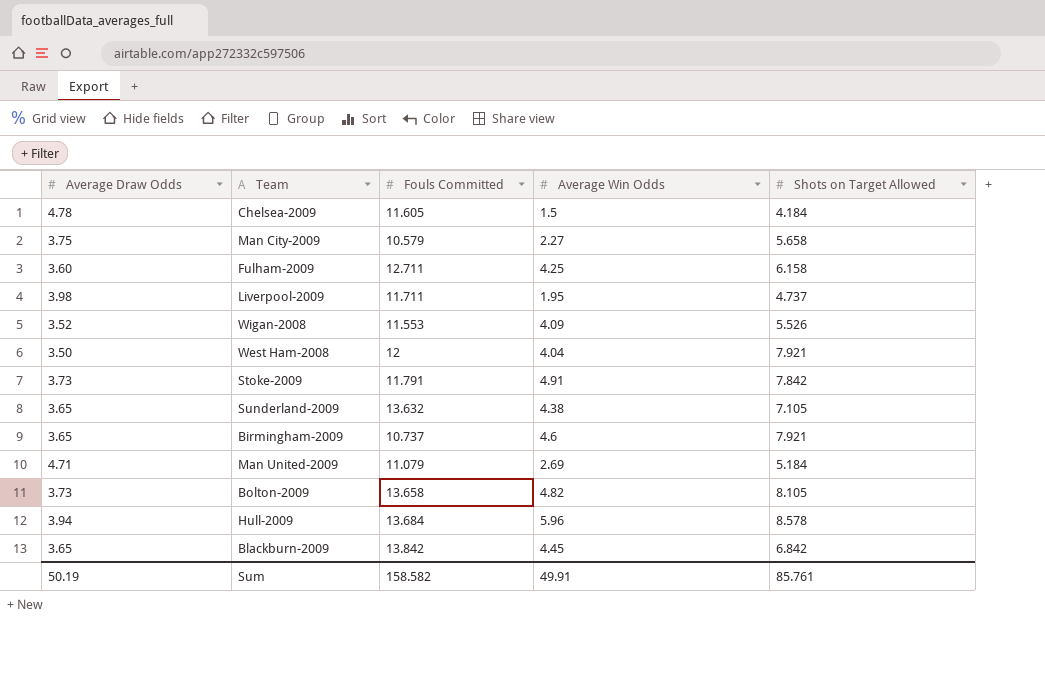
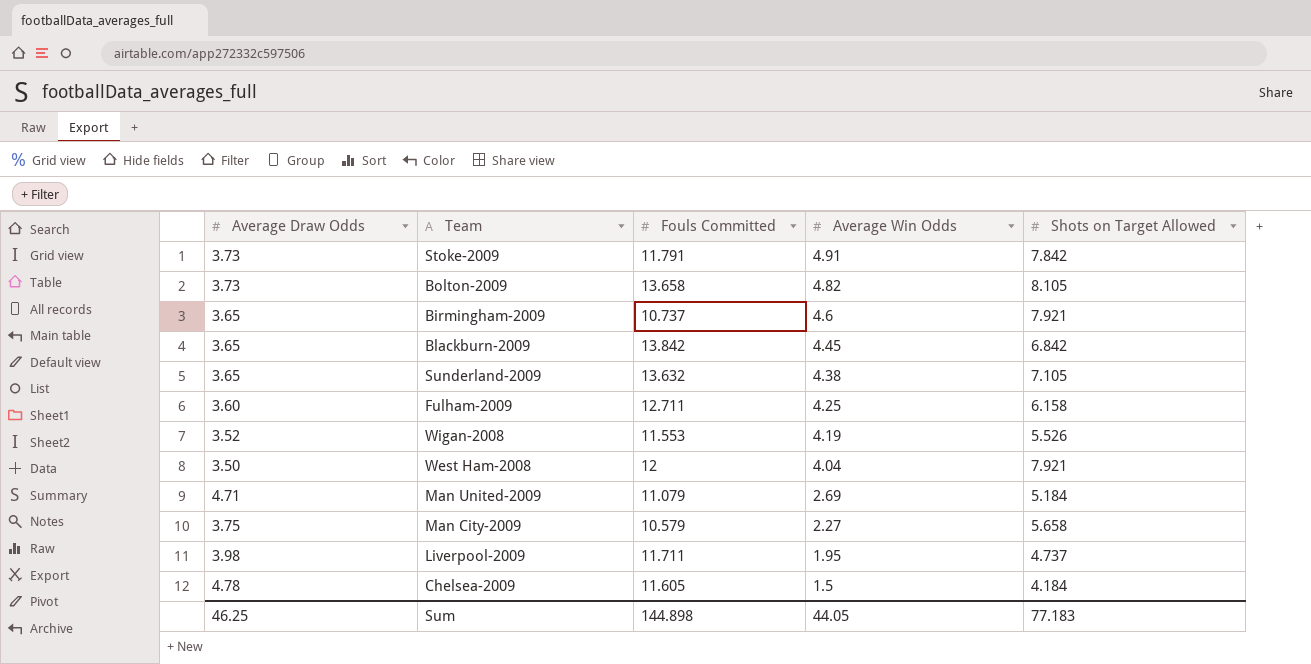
row order: none -> Average Win Odds descending
row Hull-2009: 3.94 | 13.684 | 5.96 | 8.578 -> none
Wigan-2008 | Average Win Odds: 4.09 -> 4.19
Sum | Average Draw Odds: 50.19 -> 46.25
Sum | Fouls Committed: 158.582 -> 144.898
Sum | Average Win Odds: 49.91 -> 44.05
Sum | Shots on Target Allowed: 85.761 -> 77.183

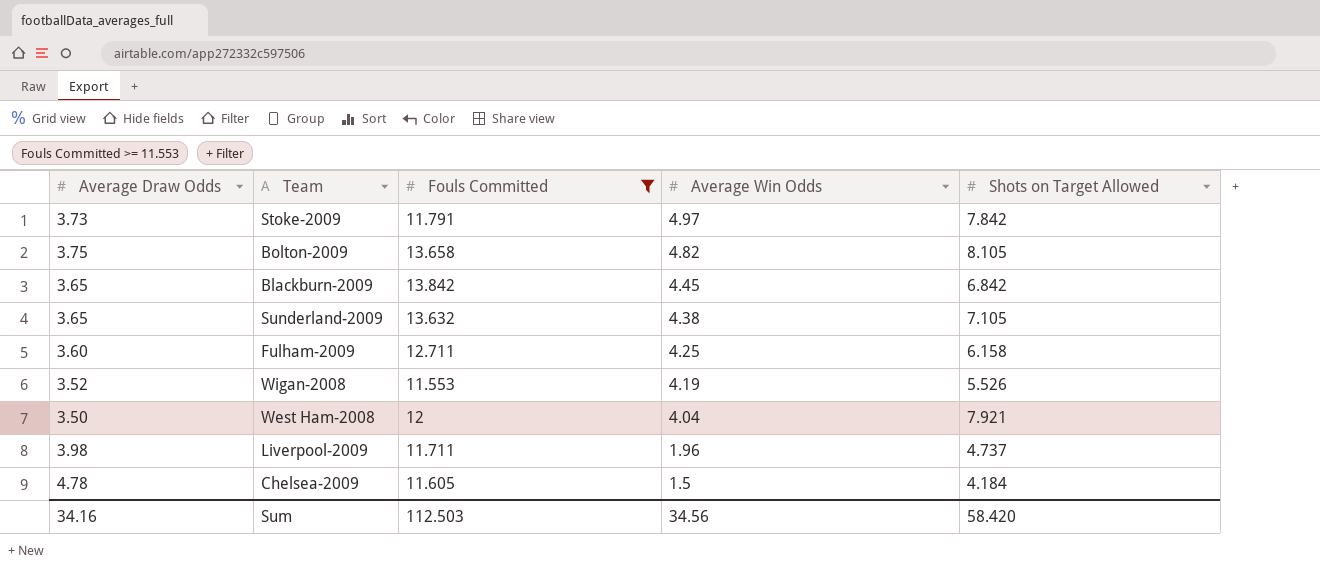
filter: none -> Fouls Committed >= 11.553
Stoke-2009 | Average Win Odds: 4.91 -> 4.97
Bolton-2009 | Average Draw Odds: 3.73 -> 3.75
Liverpool-2009 | Average Win Odds: 1.95 -> 1.96
Sum | Average Draw Odds: 46.25 -> 34.16
Sum | Fouls Committed: 144.898 -> 112.503
Sum | Average Win Odds: 44.05 -> 34.56
Sum | Shots on Target Allowed: 77.183 -> 58.420

